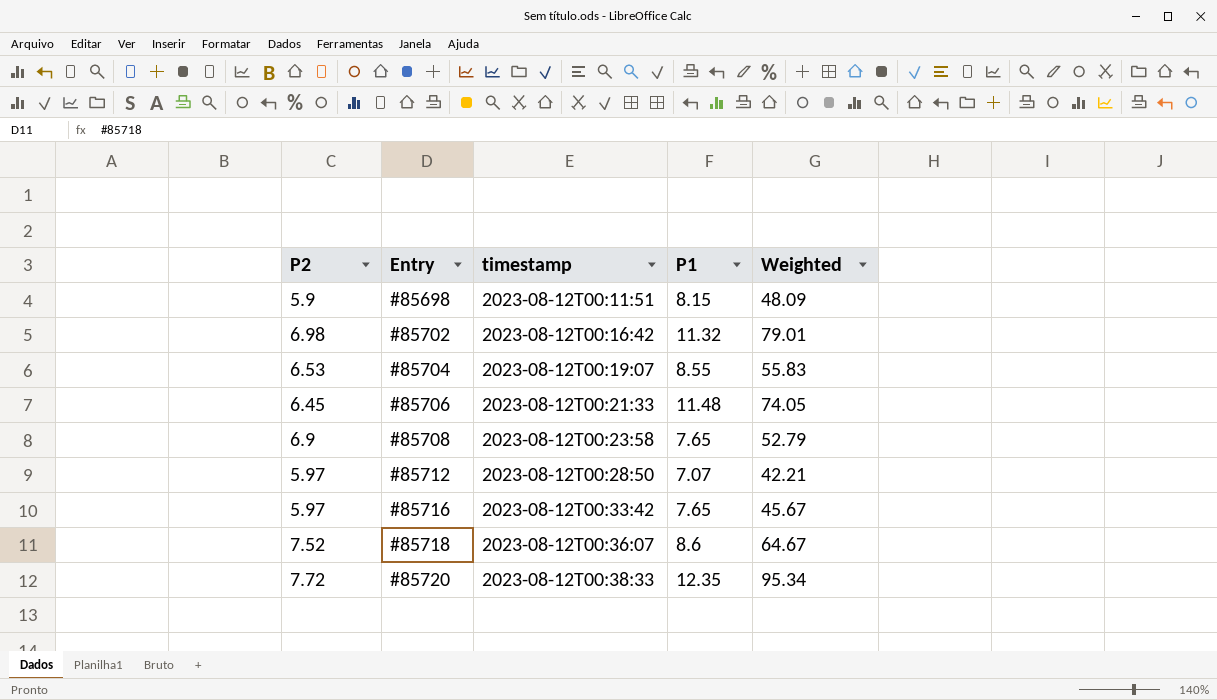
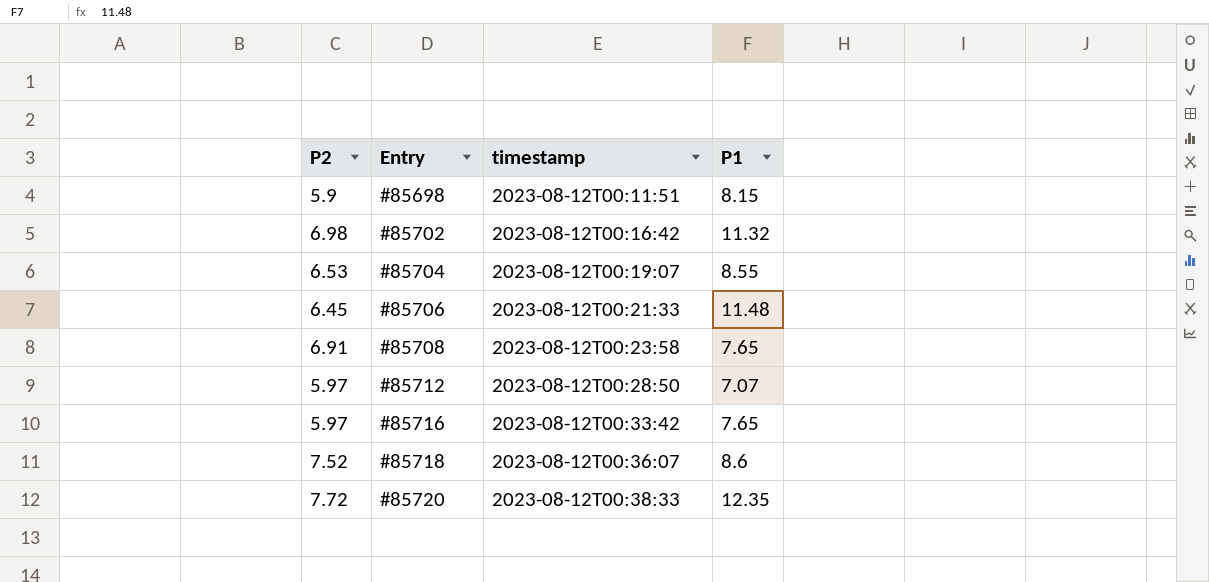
column Weighted | formula: [P2] * [P1] -> none
#85708 | P2: 6.9 -> 6.91

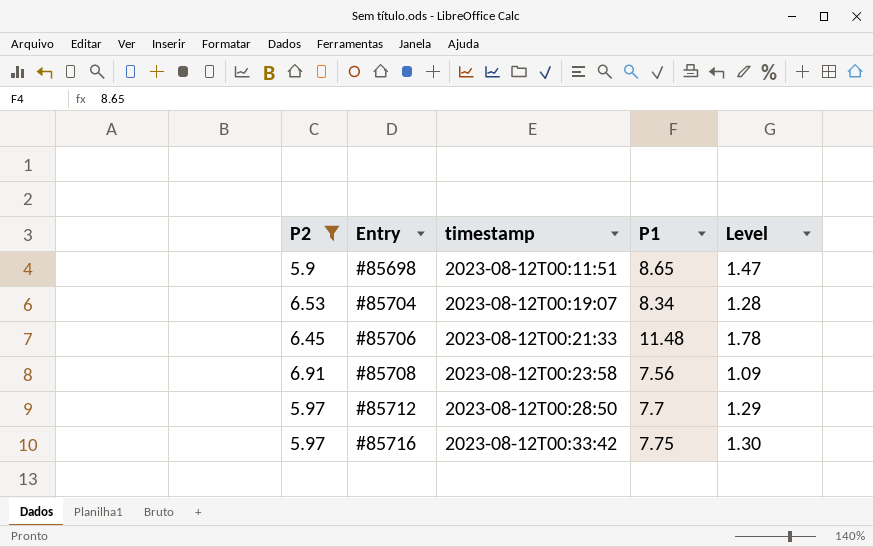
filter: none -> P2 <= 6.91
column Level | formula: none -> [P1] / [P2]
#85698 | P1: 8.15 -> 8.65
#85704 | P1: 8.55 -> 8.34
#85708 | P1: 7.65 -> 7.56
#85712 | P1: 7.07 -> 7.7
#85716 | P1: 7.65 -> 7.75

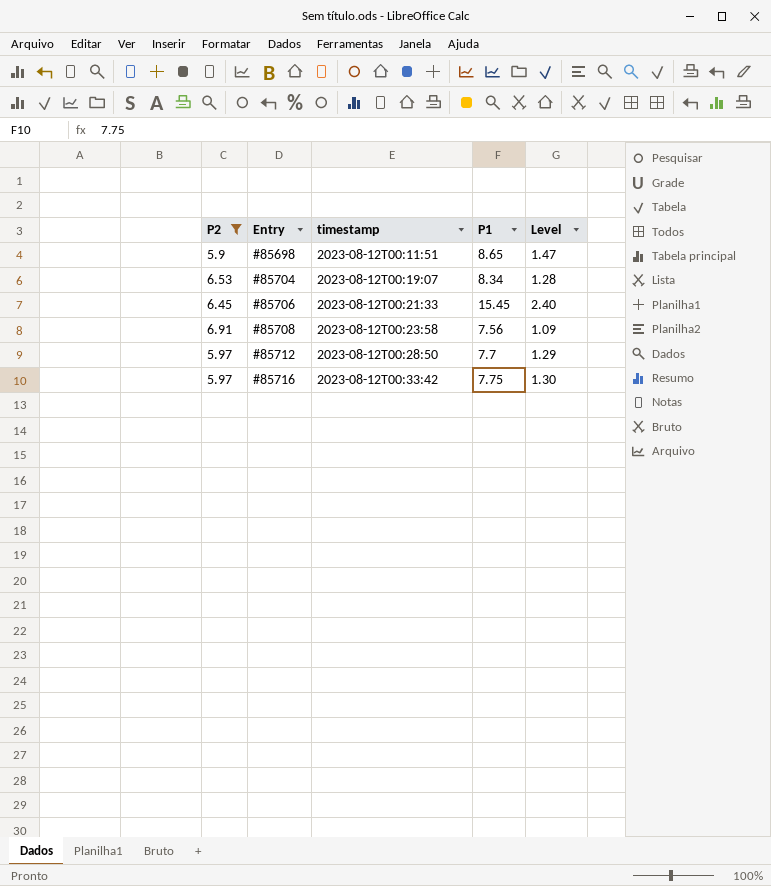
#85706 | P1: 11.48 -> 15.45
#85706 | Level: 1.78 -> 2.40

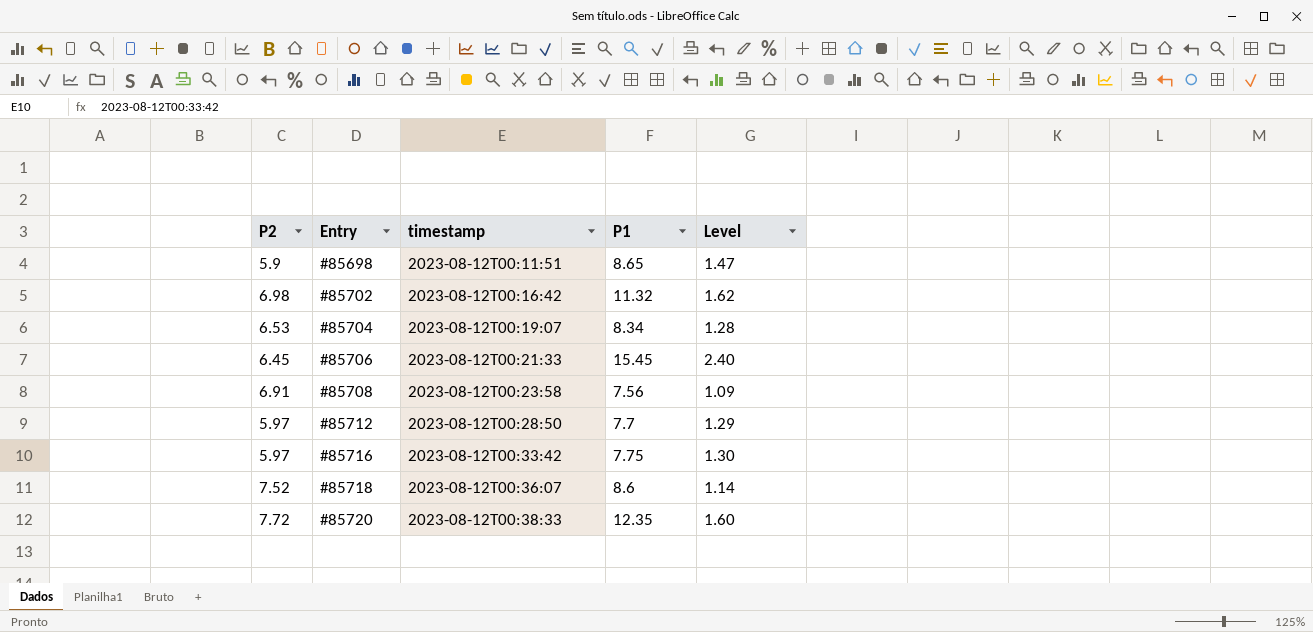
filter: P2 <= 6.91 -> none

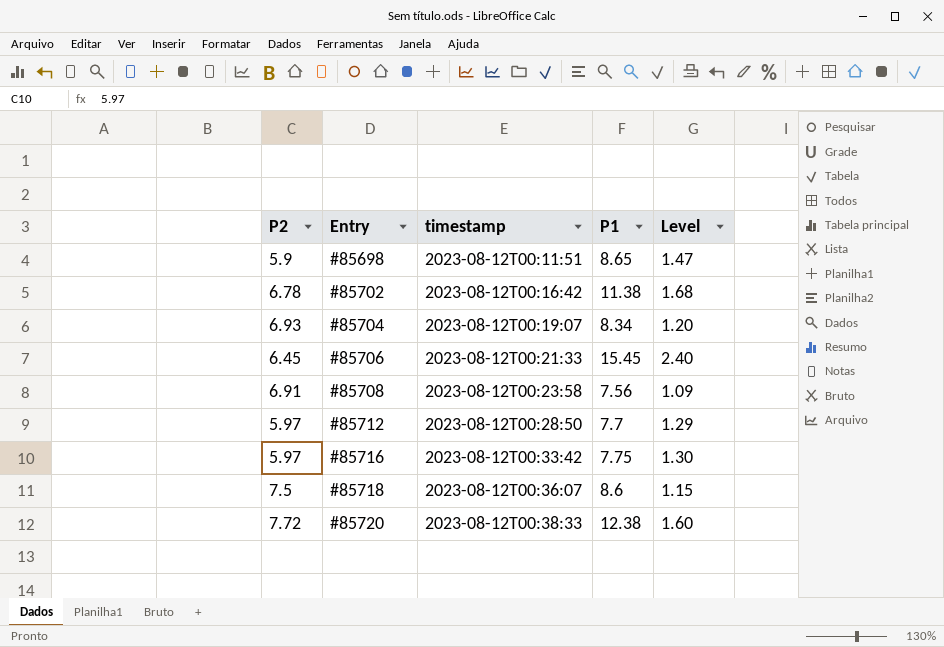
#85702 | P2: 6.98 -> 6.78
#85702 | P1: 11.32 -> 11.38
#85702 | Level: 1.62 -> 1.68
#85704 | P2: 6.53 -> 6.93
#85704 | Level: 1.28 -> 1.20
#85718 | P2: 7.52 -> 7.5
#85718 | Level: 1.14 -> 1.15
#85720 | P1: 12.35 -> 12.38

